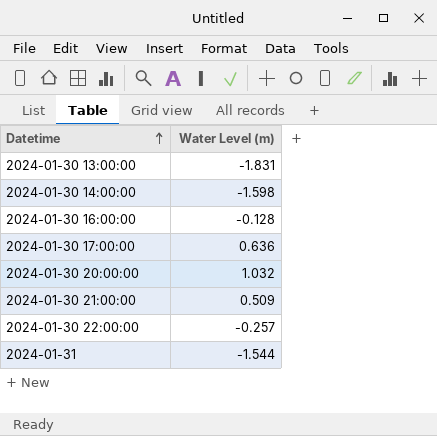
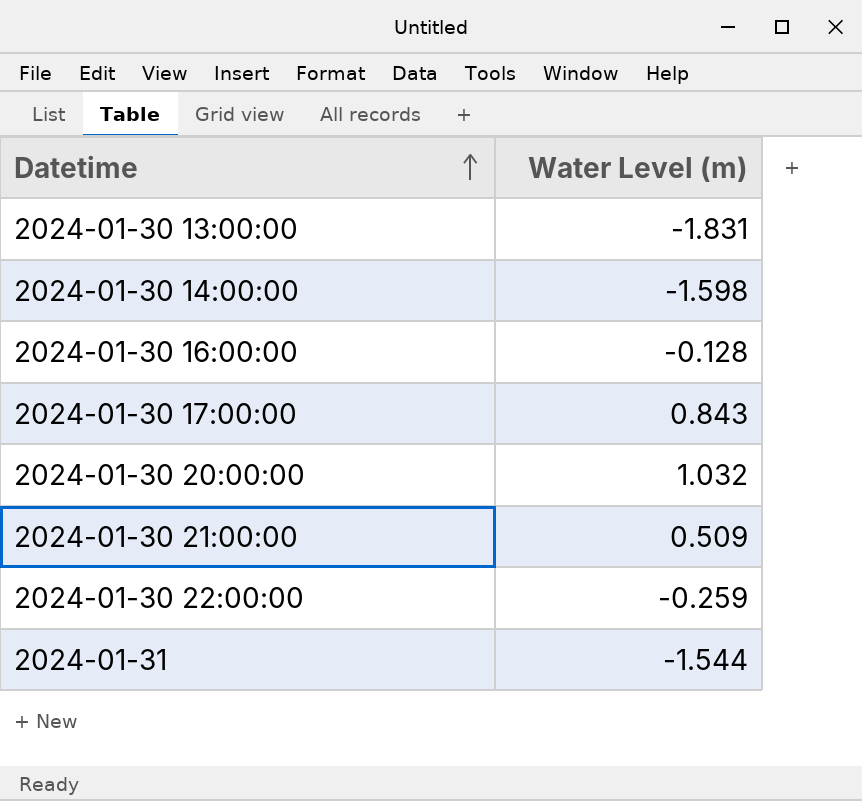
2024-01-30 17:00:00 | Water Level (m): 0.636 -> 0.843
2024-01-30 22:00:00 | Water Level (m): -0.257 -> -0.259

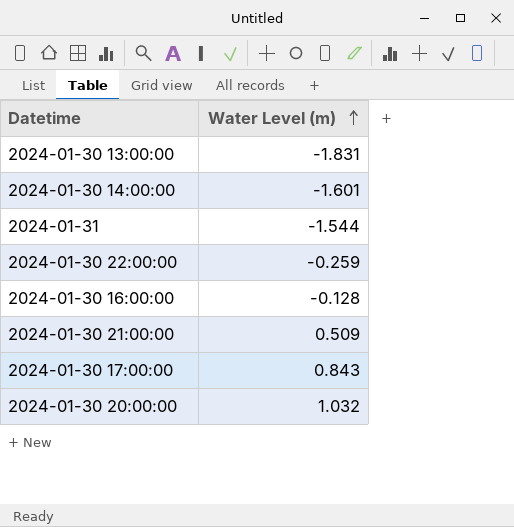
row order: Datetime ascending -> Water Level (m) ascending
2024-01-30 14:00:00 | Water Level (m): -1.598 -> -1.601

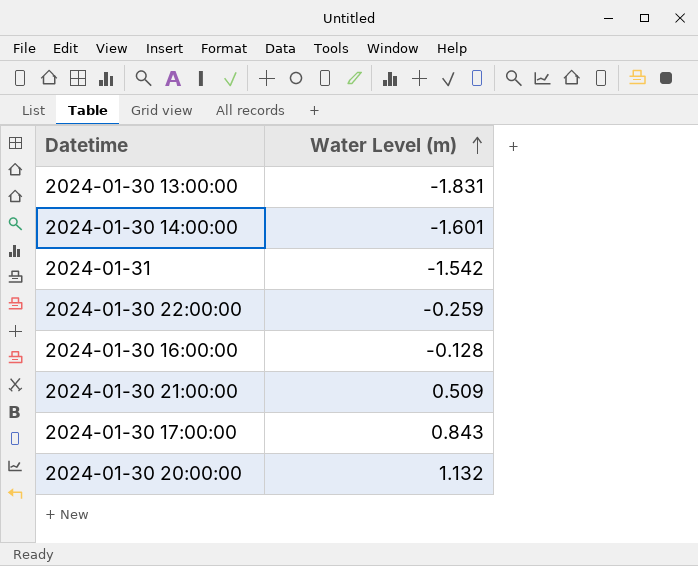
2024-01-31 | Water Level (m): -1.544 -> -1.542
2024-01-30 20:00:00 | Water Level (m): 1.032 -> 1.132

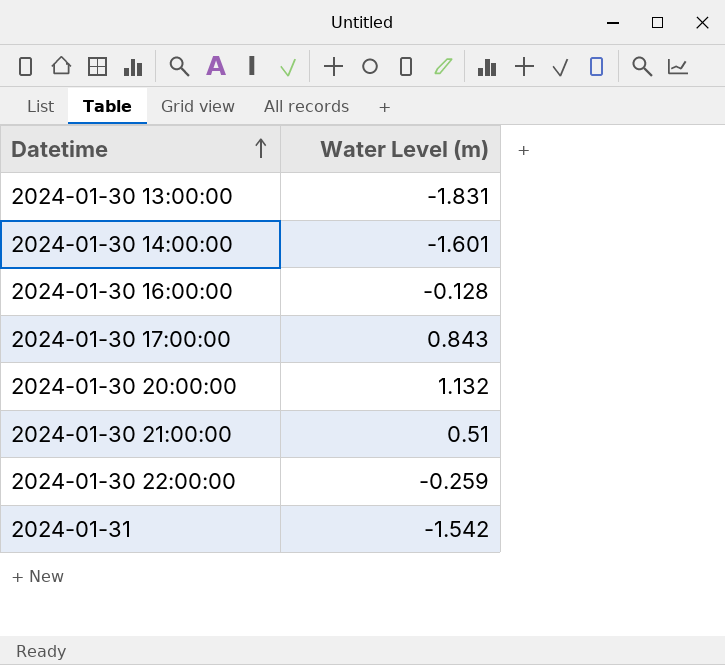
row order: Water Level (m) ascending -> Datetime ascending
2024-01-30 21:00:00 | Water Level (m): 0.509 -> 0.51

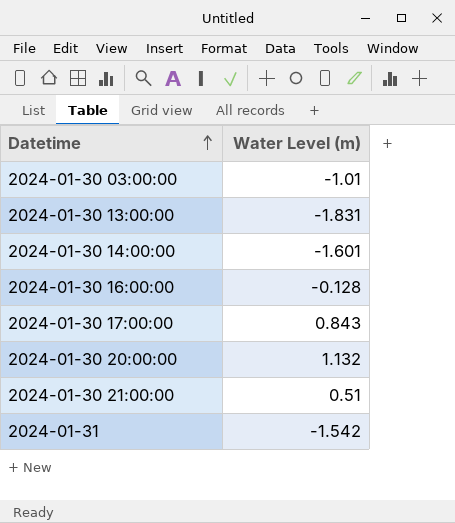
row 2024-01-30 22:00:00: -0.259 -> none
row 2024-01-30 03:00:00: none -> -1.01

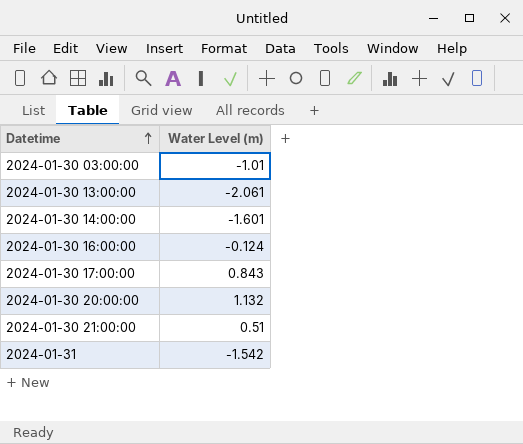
2024-01-30 13:00:00 | Water Level (m): -1.831 -> -2.061
2024-01-30 16:00:00 | Water Level (m): -0.128 -> -0.124

